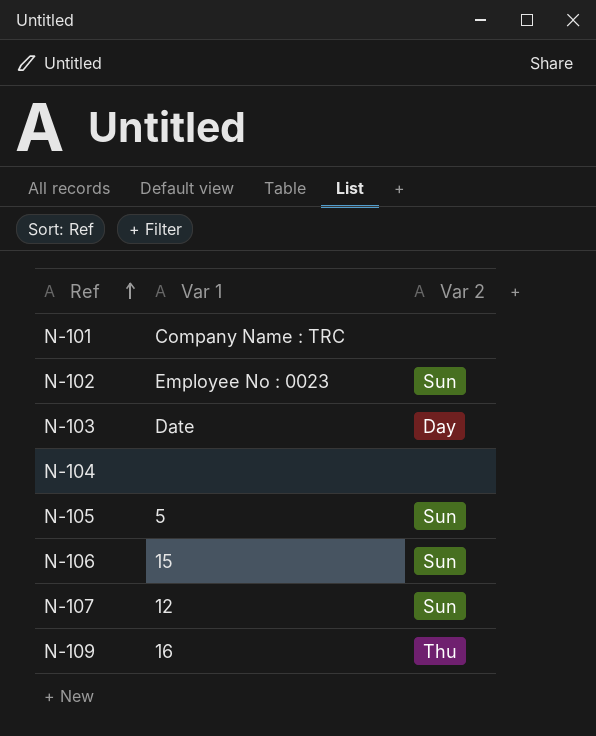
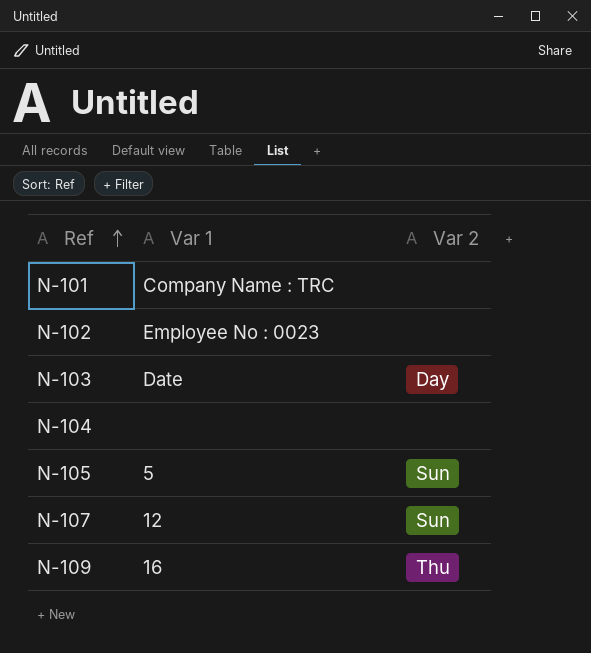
row N-106: 15 | Sun -> none
N-102 | Var 2: Sun -> none

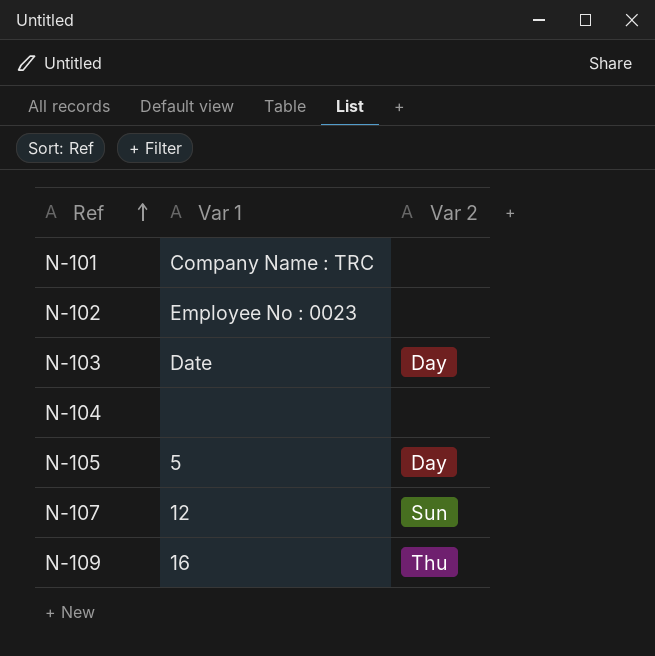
N-105 | Var 2: Sun -> Day

